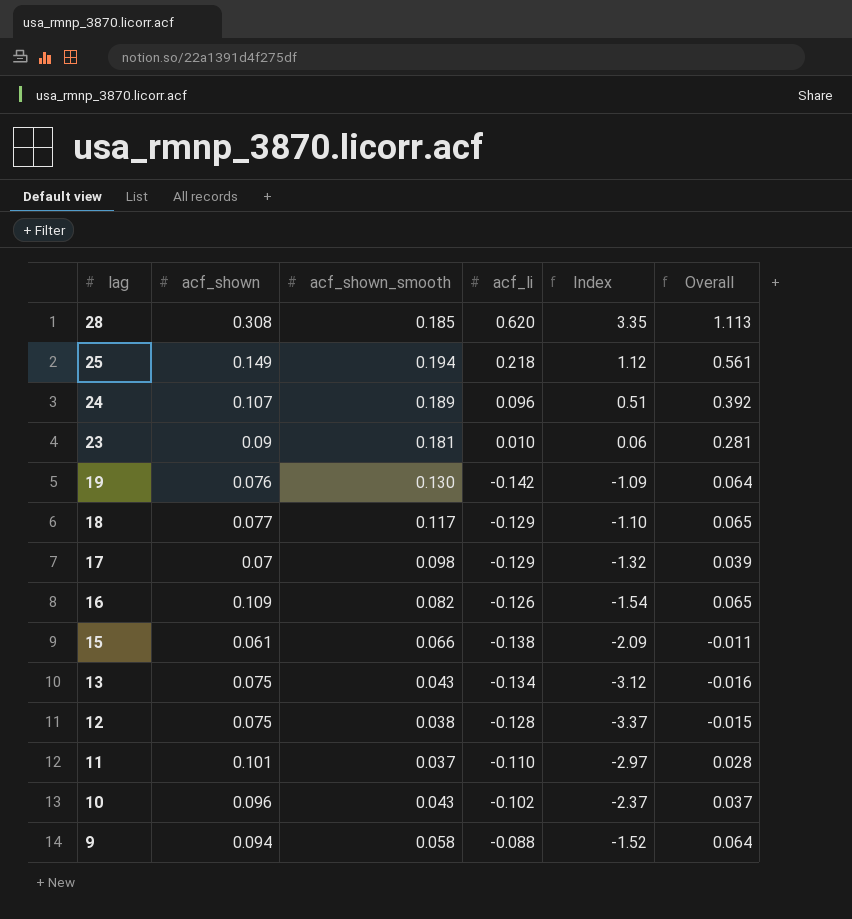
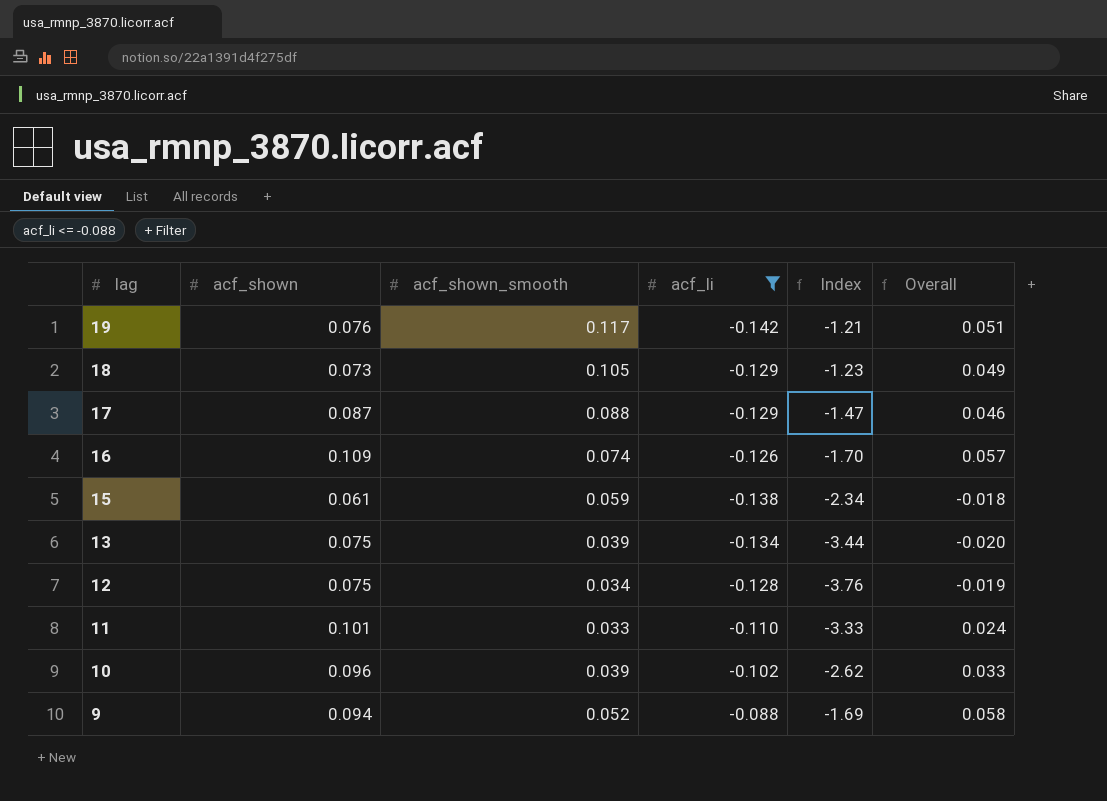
filter: none -> acf_li <= -0.088
19 | acf_shown_smooth: 0.130 -> 0.117
19 | Index: -1.09 -> -1.21
19 | Overall: 0.064 -> 0.051
18 | acf_shown: 0.077 -> 0.073
18 | acf_shown_smooth: 0.117 -> 0.105
18 | Index: -1.10 -> -1.23
18 | Overall: 0.065 -> 0.049
17 | acf_shown: 0.07 -> 0.087
17 | acf_shown_smooth: 0.098 -> 0.088
17 | Index: -1.32 -> -1.47
17 | Overall: 0.039 -> 0.046
16 | acf_shown_smooth: 0.082 -> 0.074
16 | Index: -1.54 -> -1.70
16 | Overall: 0.065 -> 0.057
15 | acf_shown_smooth: 0.066 -> 0.059
15 | Index: -2.09 -> -2.34
15 | Overall: -0.011 -> -0.018
13 | acf_shown_smooth: 0.043 -> 0.039
13 | Index: -3.12 -> -3.44
13 | Overall: -0.016 -> -0.020
12 | acf_shown_smooth: 0.038 -> 0.034
12 | Index: -3.37 -> -3.76
12 | Overall: -0.015 -> -0.019
11 | acf_shown_smooth: 0.037 -> 0.033
11 | Index: -2.97 -> -3.33
11 | Overall: 0.028 -> 0.024
10 | acf_shown_smooth: 0.043 -> 0.039
10 | Index: -2.37 -> -2.62
10 | Overall: 0.037 -> 0.033
9 | acf_shown_smooth: 0.058 -> 0.052
9 | Index: -1.52 -> -1.69
9 | Overall: 0.064 -> 0.058

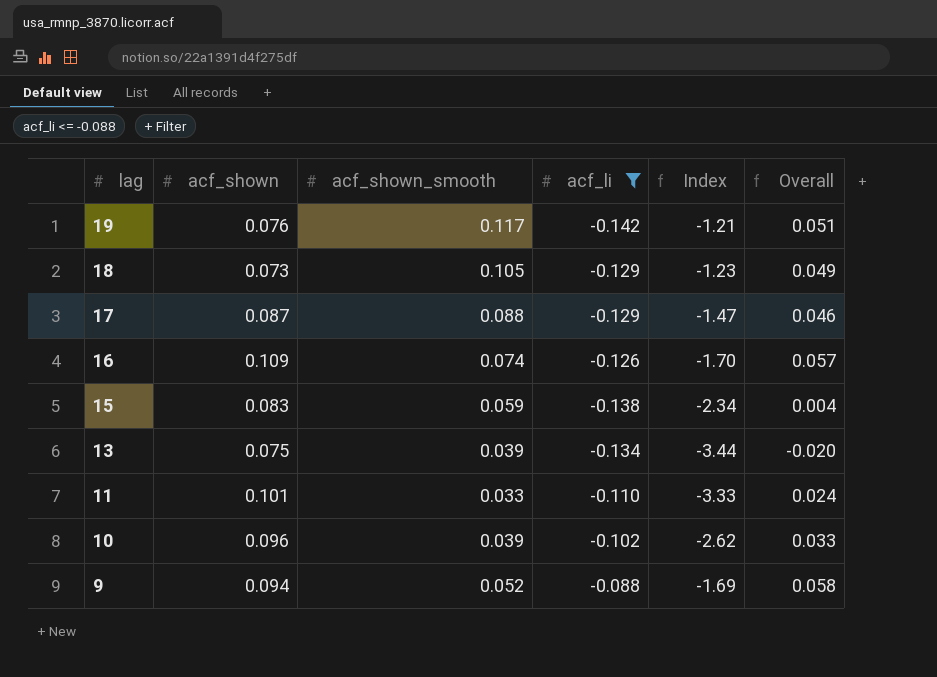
row 12: 0.075 | 0.034 | -0.128 | -3.76 | -0.019 -> none
15 | acf_shown: 0.061 -> 0.083
15 | Overall: -0.018 -> 0.004

